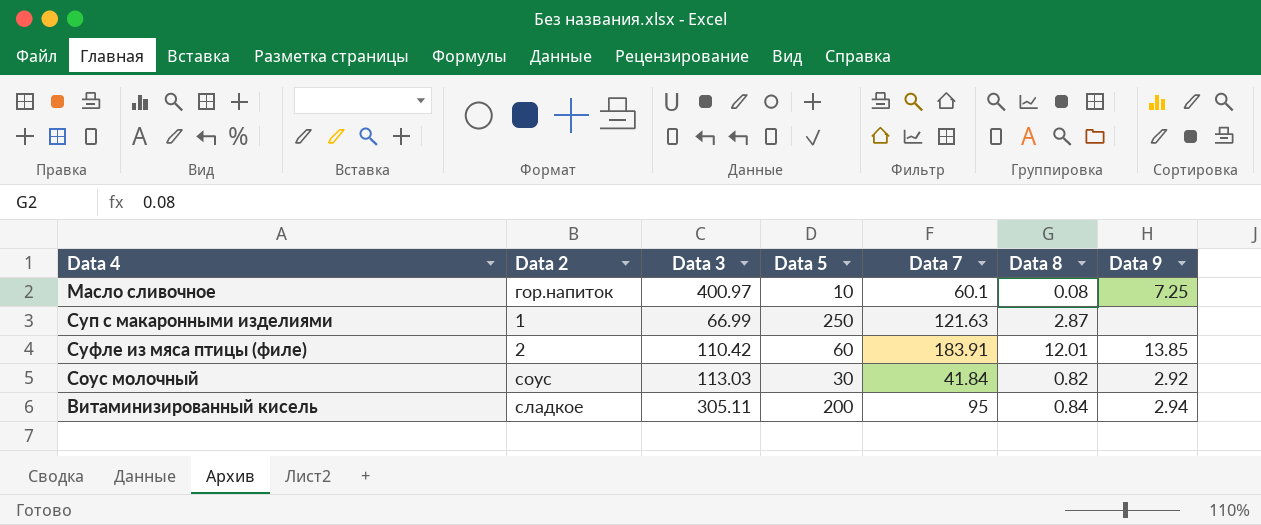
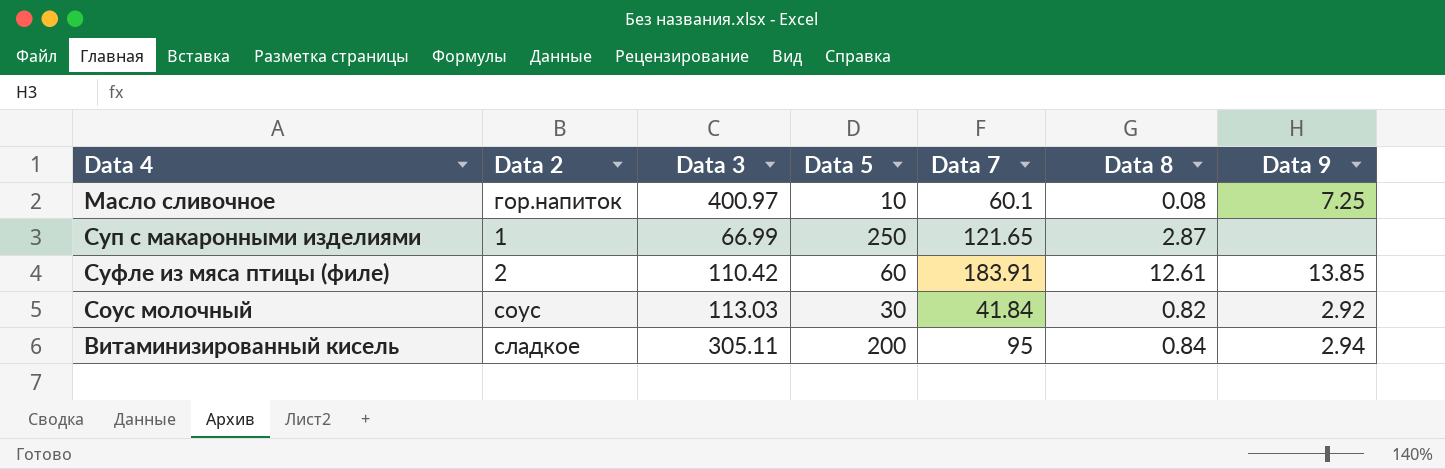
Суп с макаронными изделиями | Data 7: 121.63 -> 121.65
Суфле из мяса птицы (филе) | Data 8: 12.01 -> 12.61

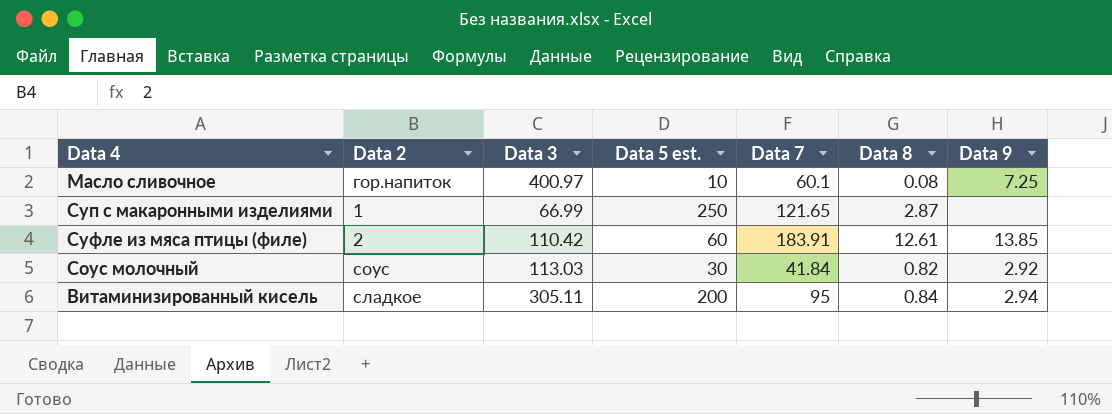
column name: Data 5 -> Data 5 est.

